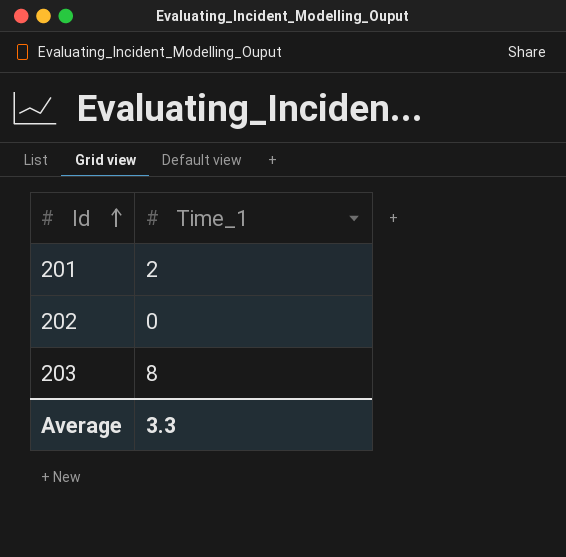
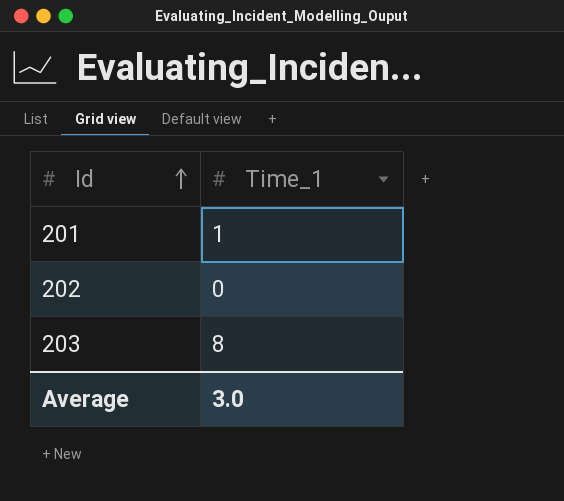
201 | Time_1: 2 -> 1
Average | Time_1: 3.3 -> 3.0

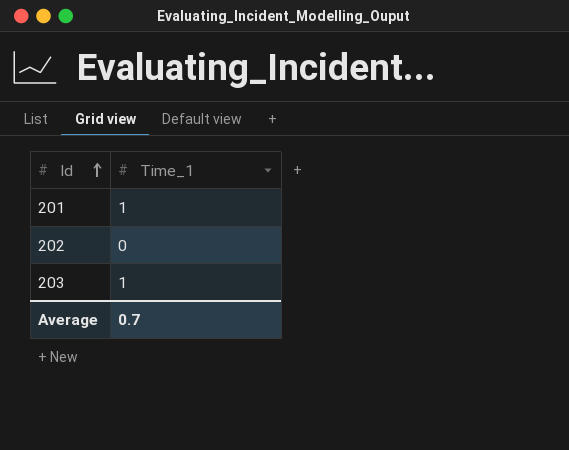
203 | Time_1: 8 -> 1
Average | Time_1: 3.0 -> 0.7

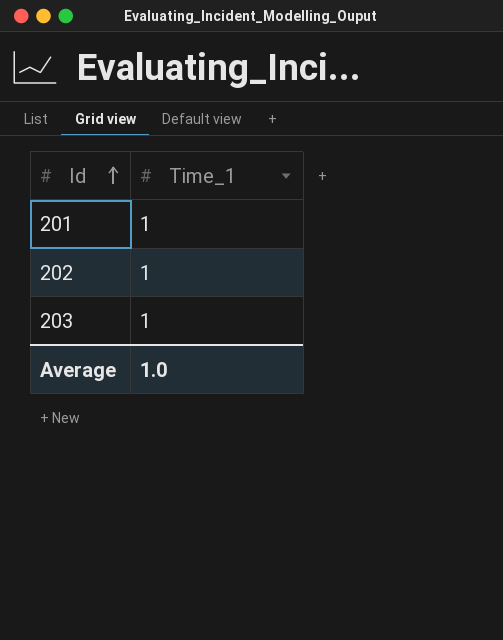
202 | Time_1: 0 -> 1
Average | Time_1: 0.7 -> 1.0

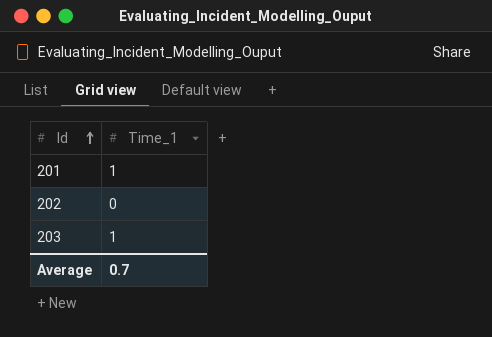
202 | Time_1: 1 -> 0
Average | Time_1: 1.0 -> 0.7

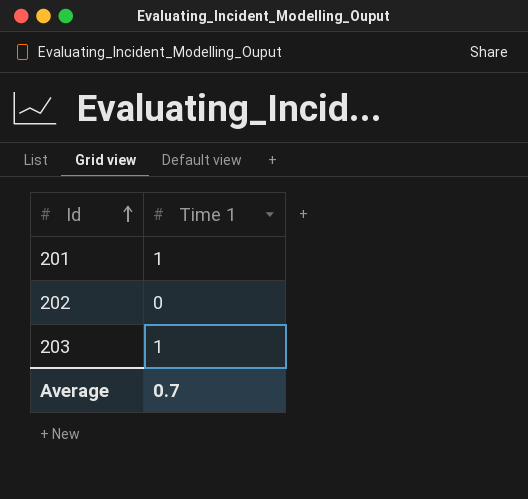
column name: Time_1 -> Time 1

